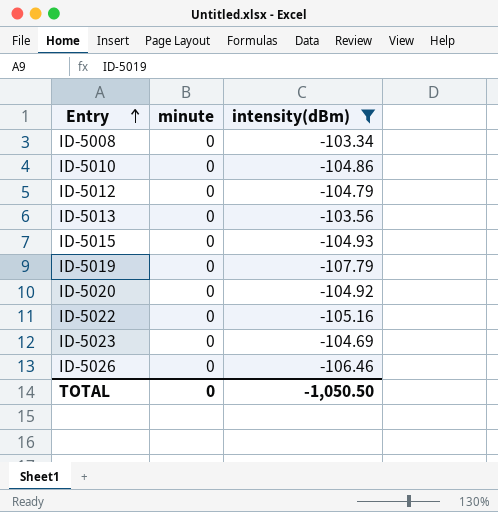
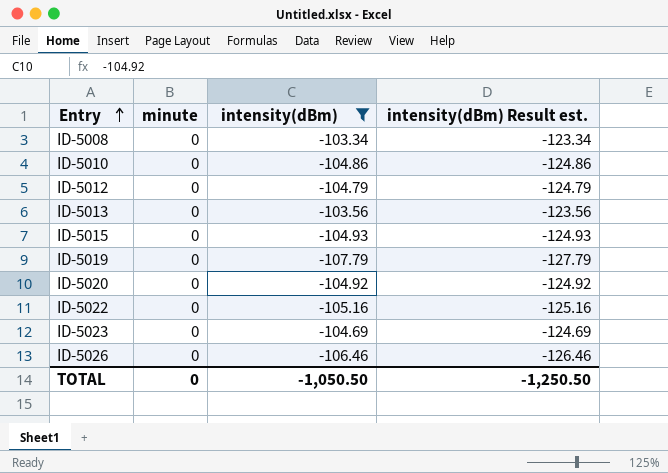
column intensity(dBm) Result est. | formula: none -> [intensity(dBm)] - 20

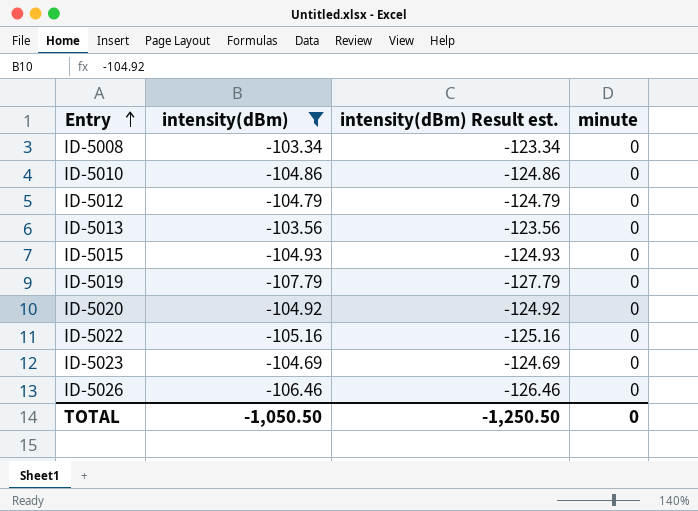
column minute | position: 2 -> 4

